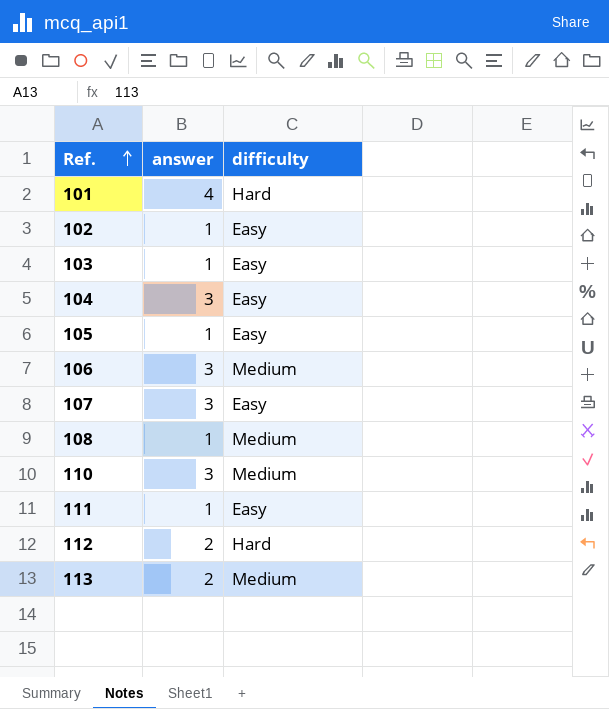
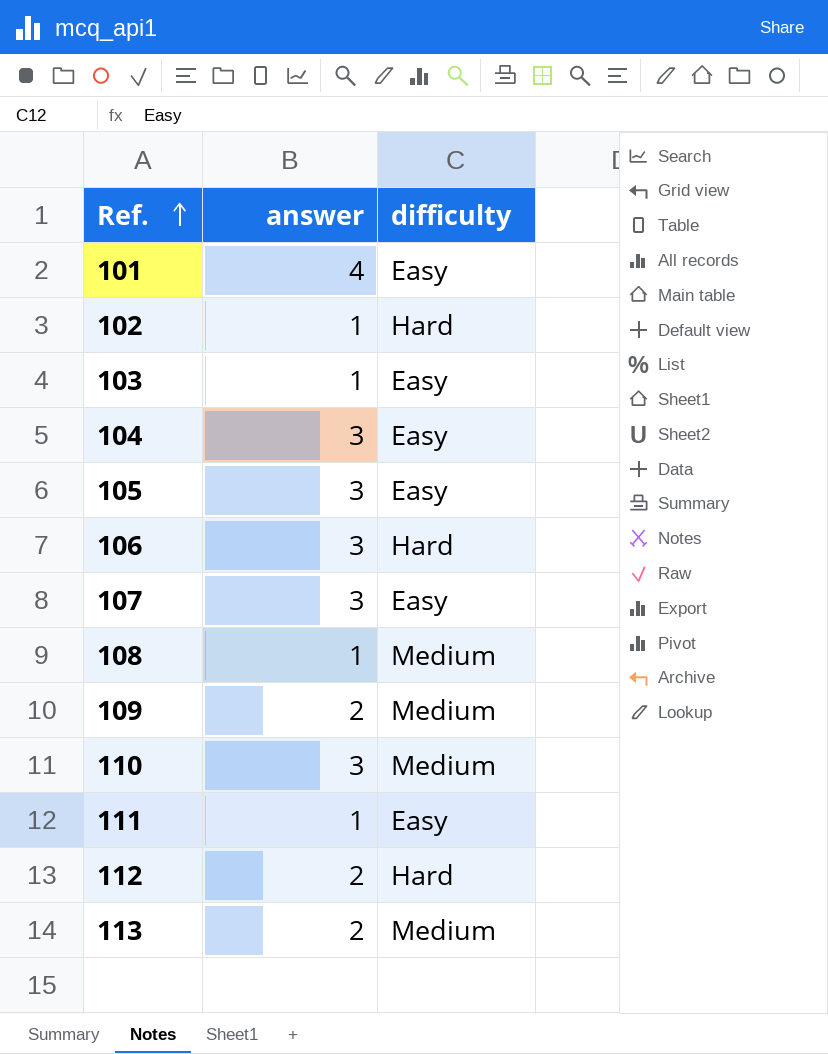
101 | difficulty: Hard -> Easy
102 | difficulty: Easy -> Hard
105 | answer: 1 -> 3
106 | difficulty: Medium -> Hard
row 109: none -> 2 | Medium

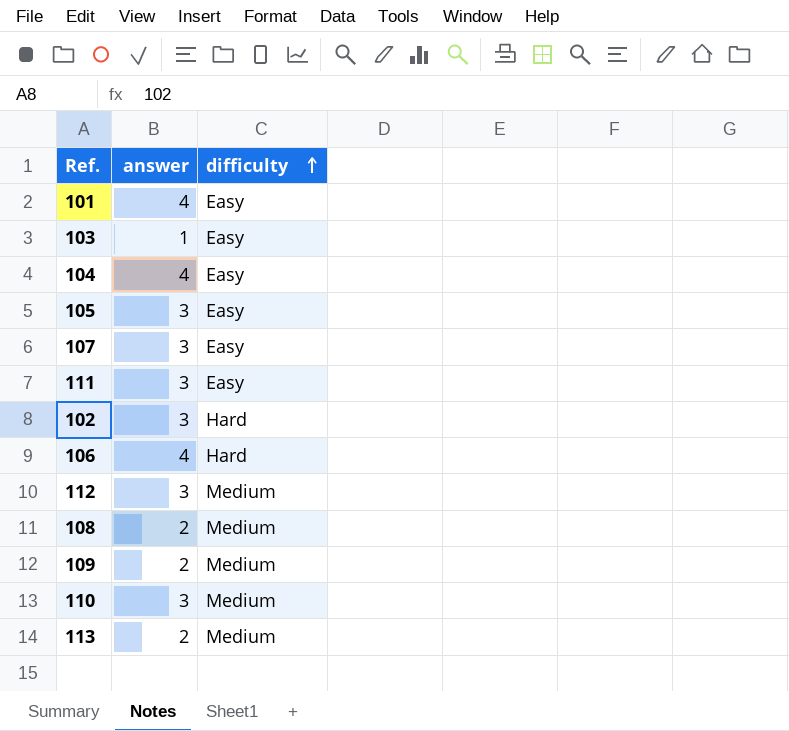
row order: Ref. ascending -> difficulty ascending
104 | answer: 3 -> 4
111 | answer: 1 -> 3
102 | answer: 1 -> 3
106 | answer: 3 -> 4
112 | answer: 2 -> 3
112 | difficulty: Hard -> Medium
108 | answer: 1 -> 2

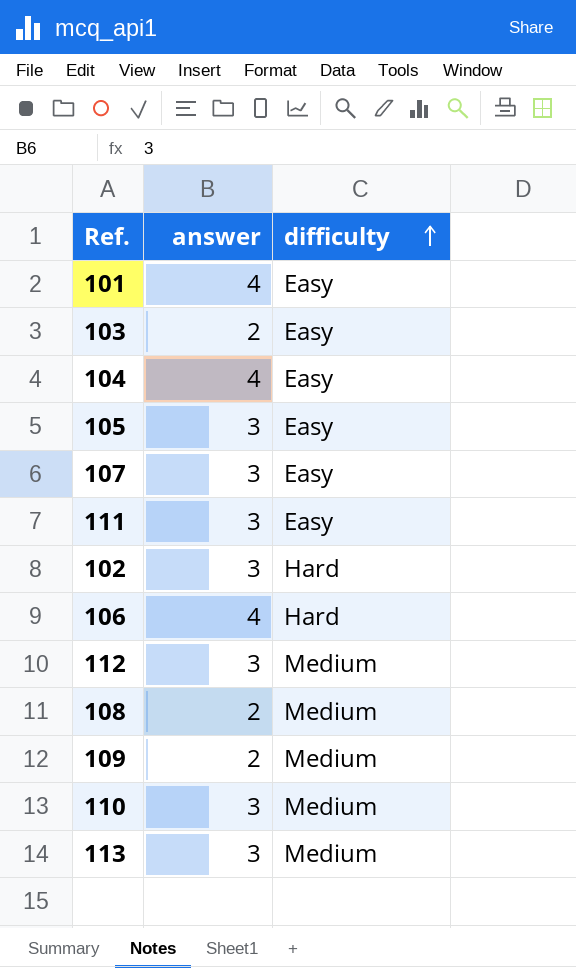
103 | answer: 1 -> 2
113 | answer: 2 -> 3

